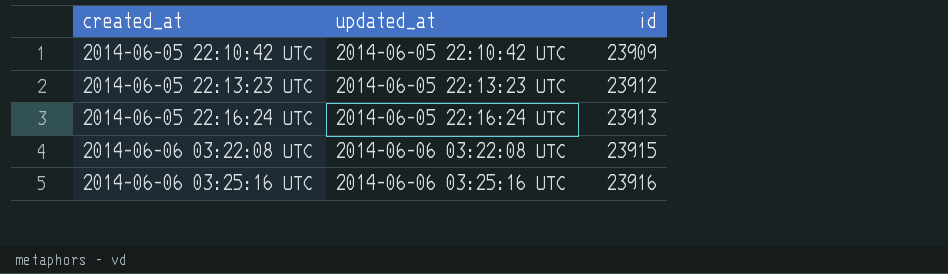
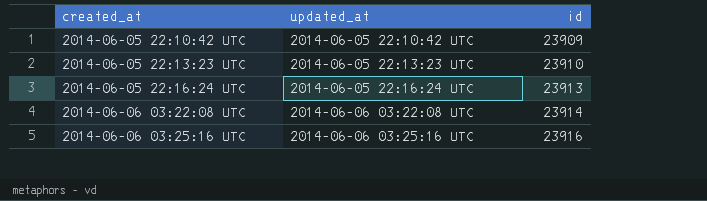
2014-06-05 22:13:23 UTC | id: 23912 -> 23910
2014-06-06 03:22:08 UTC | id: 23915 -> 23914

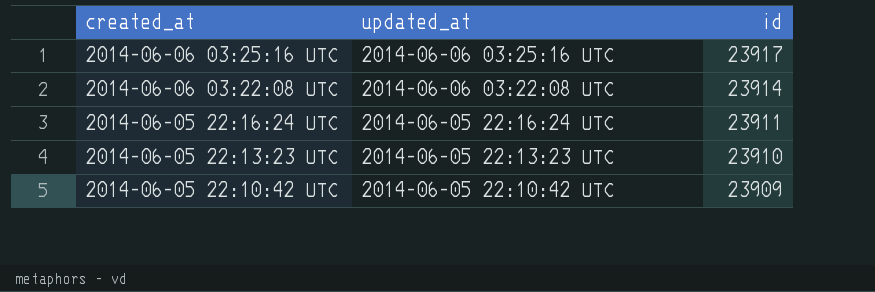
row order: created_at ascending -> created_at descending
2014-06-06 03:25:16 UTC | id: 23916 -> 23917
2014-06-05 22:16:24 UTC | id: 23913 -> 23911

